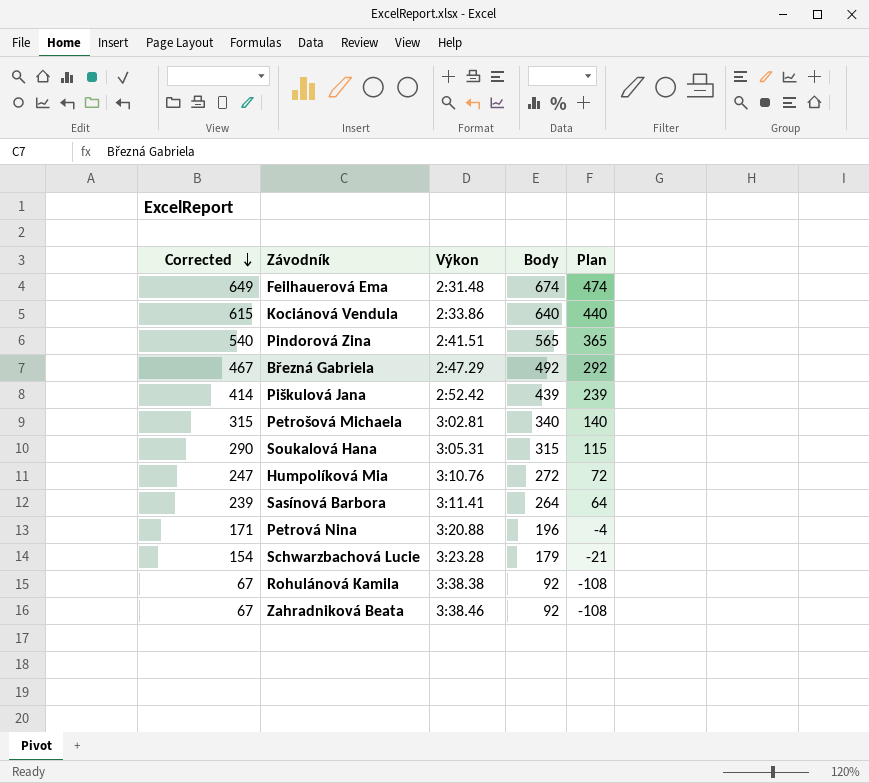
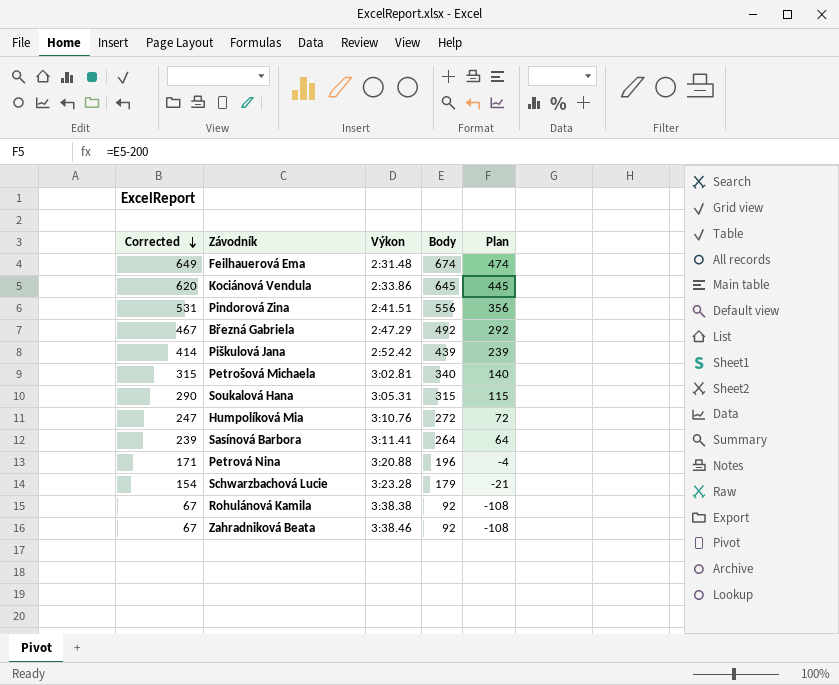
Kociánová Vendula | Corrected: 615 -> 620
Kociánová Vendula | Body: 640 -> 645
Kociánová Vendula | Plan: 440 -> 445
Pindorová Zina | Corrected: 540 -> 531
Pindorová Zina | Body: 565 -> 556
Pindorová Zina | Plan: 365 -> 356

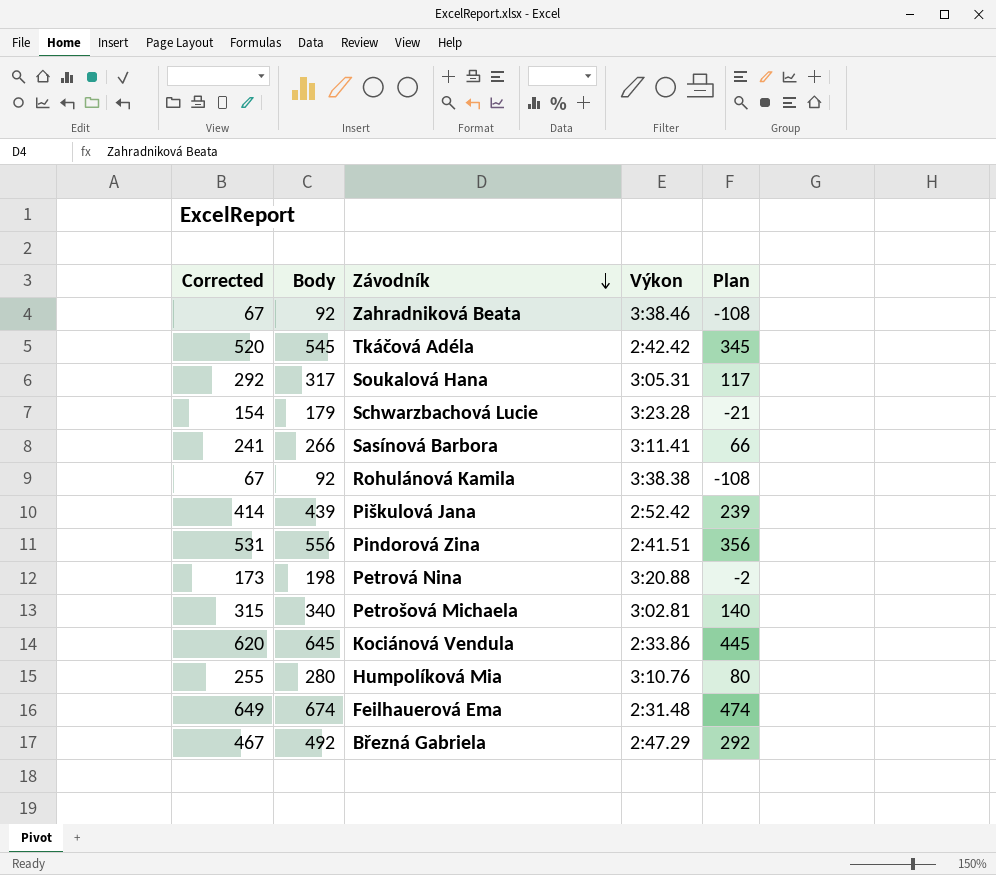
row order: Corrected descending -> Závodník descending
column Body | position: 4 -> 2
row Tkáčová Adéla: none -> 520 | 545 | 2:42.42 | 345
Soukalová Hana | Corrected: 290 -> 292
Soukalová Hana | Body: 315 -> 317
Soukalová Hana | Plan: 115 -> 117
Sasínová Barbora | Corrected: 239 -> 241
Sasínová Barbora | Body: 264 -> 266
Sasínová Barbora | Plan: 64 -> 66
Petrová Nina | Corrected: 171 -> 173
Petrová Nina | Body: 196 -> 198
Petrová Nina | Plan: -4 -> -2
Humpolíková Mia | Corrected: 247 -> 255
Humpolíková Mia | Body: 272 -> 280
Humpolíková Mia | Plan: 72 -> 80

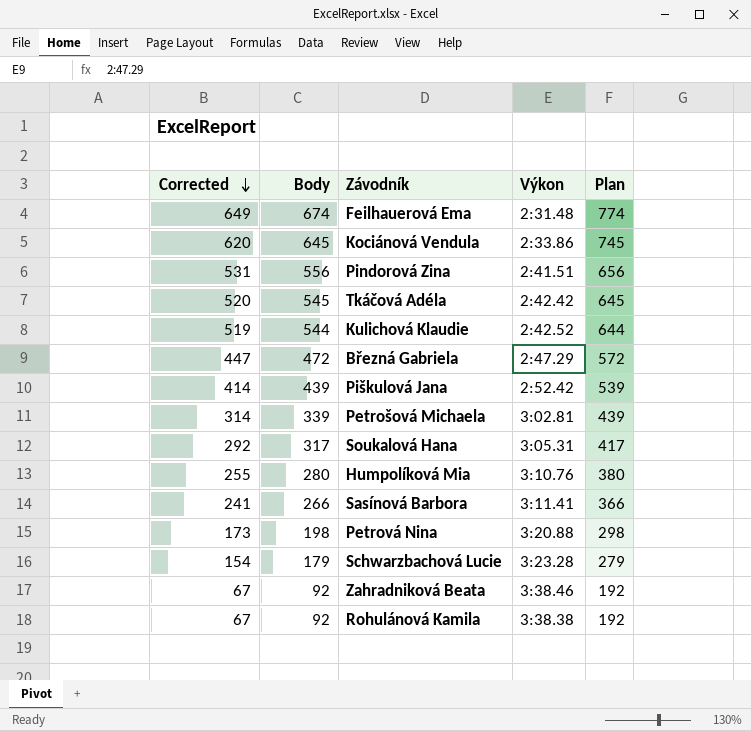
row order: Závodník descending -> Corrected descending
column Plan | formula: [Body] - 200 -> [Body] + 100
row Kulichová Klaudie: none -> 519 | 544 | 2:42.52 | 644
Březná Gabriela | Corrected: 467 -> 447
Březná Gabriela | Body: 492 -> 472
Petrošová Michaela | Corrected: 315 -> 314
Petrošová Michaela | Body: 340 -> 339

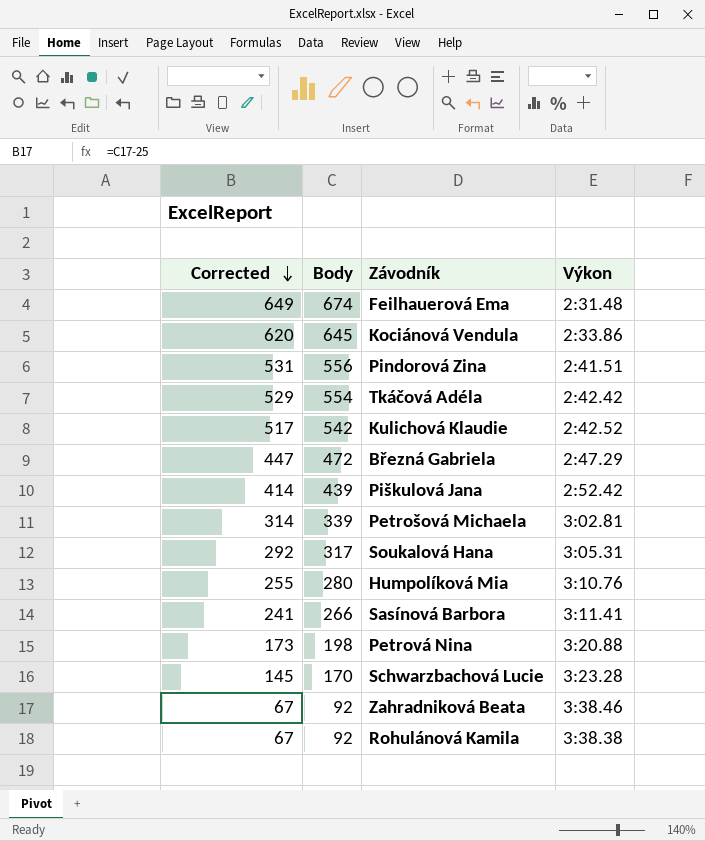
column Plan | formula: [Body] + 100 -> none
Tkáčová Adéla | Corrected: 520 -> 529
Tkáčová Adéla | Body: 545 -> 554
Kulichová Klaudie | Corrected: 519 -> 517
Kulichová Klaudie | Body: 544 -> 542
Schwarzbachová Lucie | Corrected: 154 -> 145
Schwarzbachová Lucie | Body: 179 -> 170

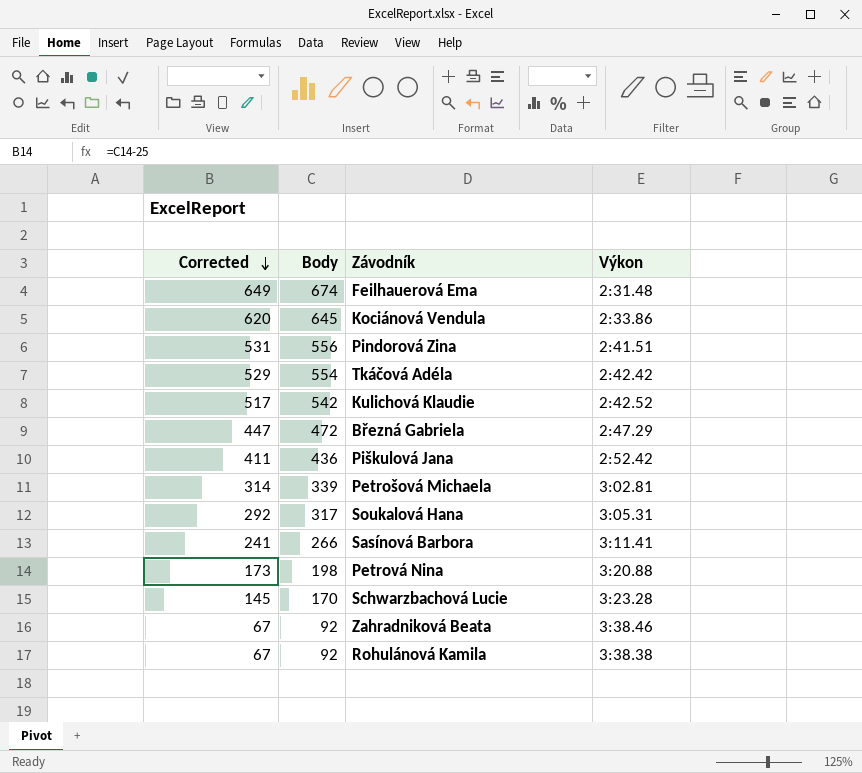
row Humpolíková Mia: 255 | 280 | 3:10.76 -> none
Piškulová Jana | Corrected: 414 -> 411
Piškulová Jana | Body: 439 -> 436

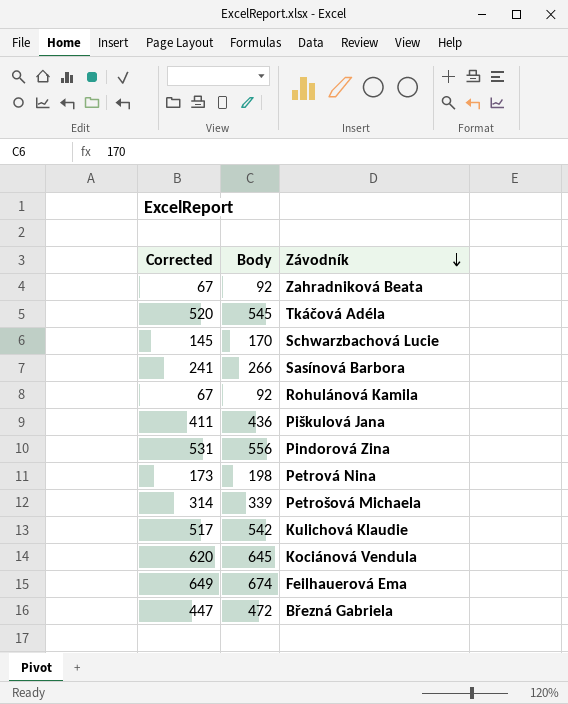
row order: Corrected descending -> Závodník descending
column Výkon | position: 4 -> none
row Soukalová Hana: 292 | 317 | 3:05.31 -> none
Tkáčová Adéla | Corrected: 529 -> 520
Tkáčová Adéla | Body: 554 -> 545

